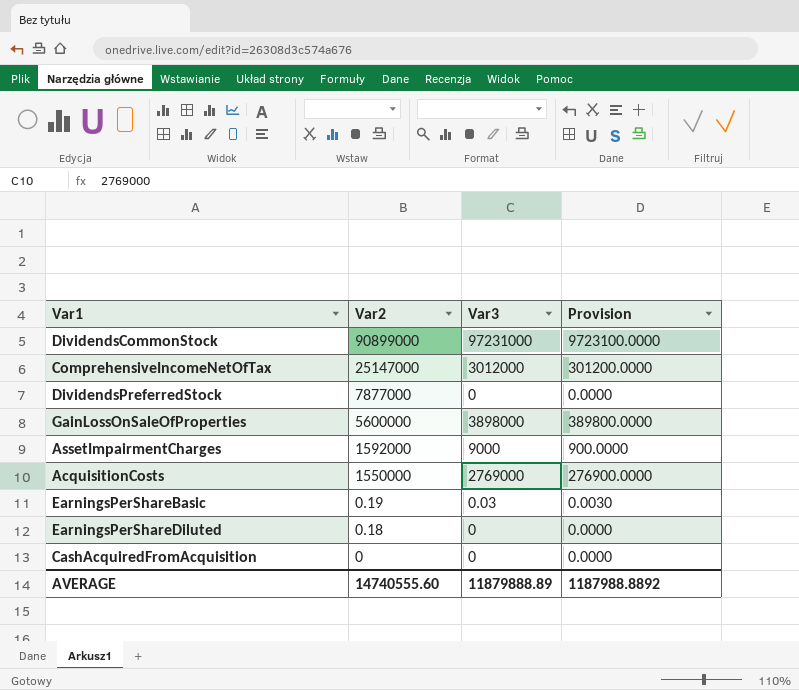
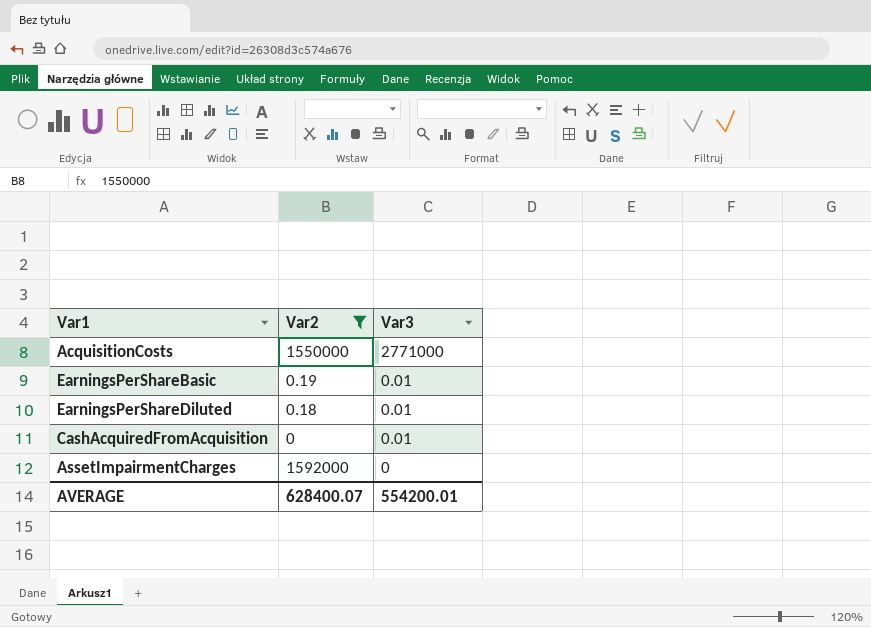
filter: none -> Var2 <= 1592000
row order: Var2 descending -> Var3 descending
column Provision | formula: [Var3] * 0.1 -> none
AcquisitionCosts | Var3: 2769000 -> 2771000
EarningsPerShareBasic | Var3: 0.03 -> 0.01
EarningsPerShareDiluted | Var3: 0 -> 0.01
CashAcquiredFromAcquisition | Var3: 0 -> 0.01
AssetImpairmentCharges | Var3: 9000 -> 0
AVERAGE | Var2: 14740555.60 -> 628400.07
AVERAGE | Var3: 11879888.89 -> 554200.01

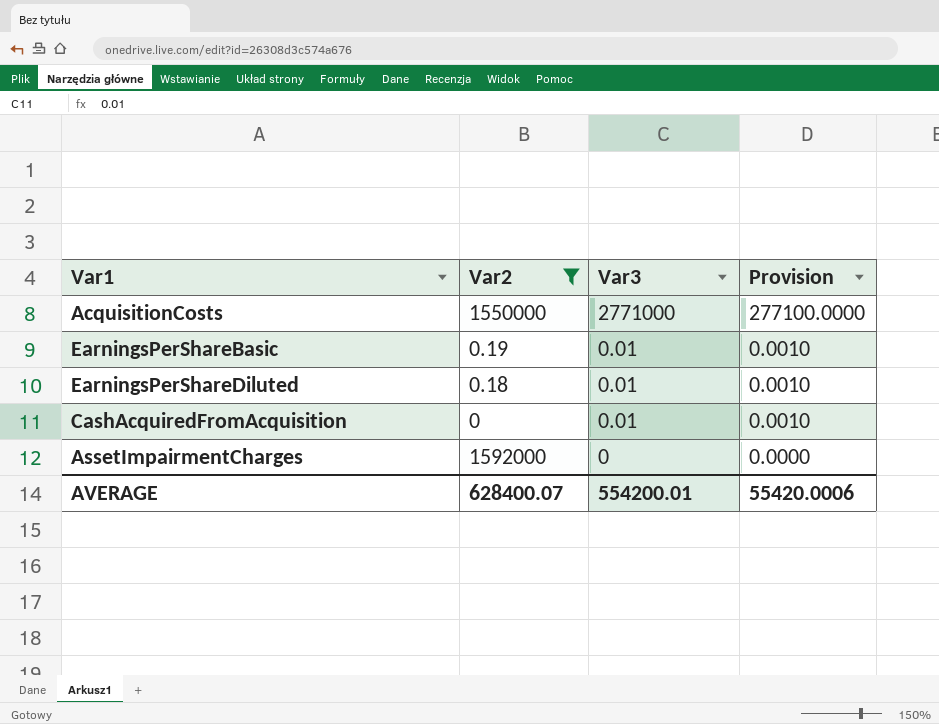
column Provision | formula: none -> [Var3] * 0.1

